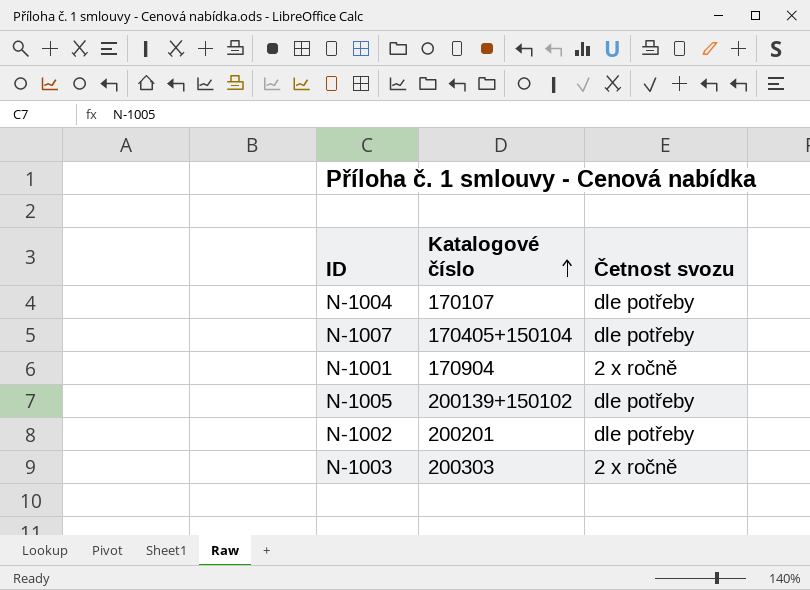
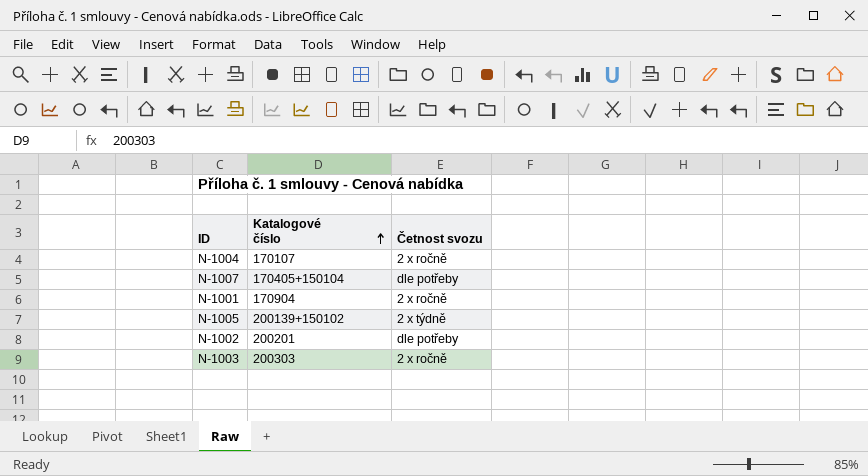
N-1004 | Četnost svozu: dle potřeby -> 2 x ročně
N-1005 | Četnost svozu: dle potřeby -> 2 x týdně

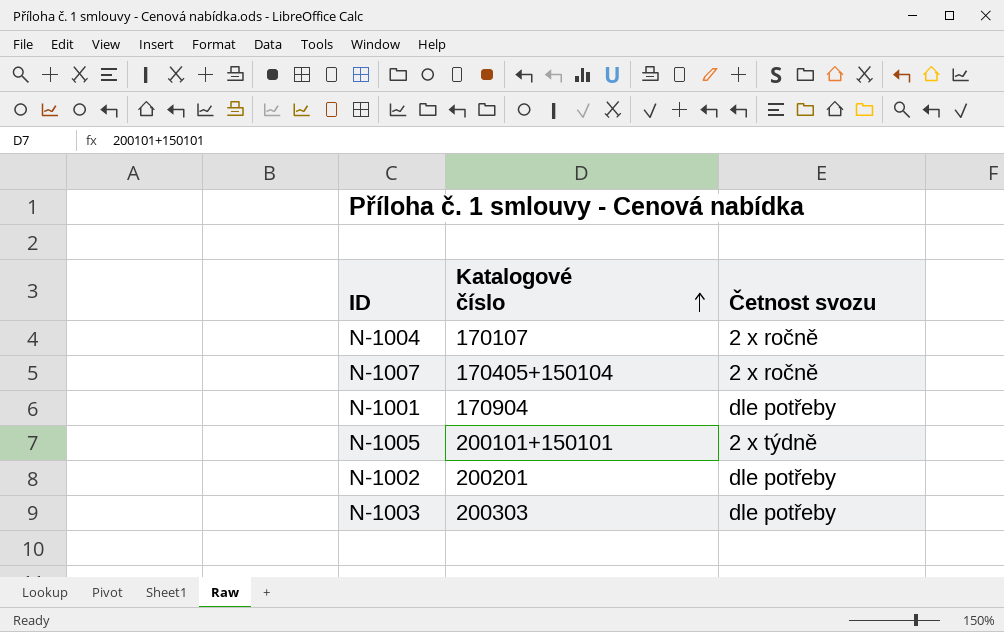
N-1007 | Četnost svozu: dle potřeby -> 2 x ročně
N-1001 | Četnost svozu: 2 x ročně -> dle potřeby
N-1005 | Katalogové číslo: 200139+150102 -> 200101+150101
N-1003 | Četnost svozu: 2 x ročně -> dle potřeby

